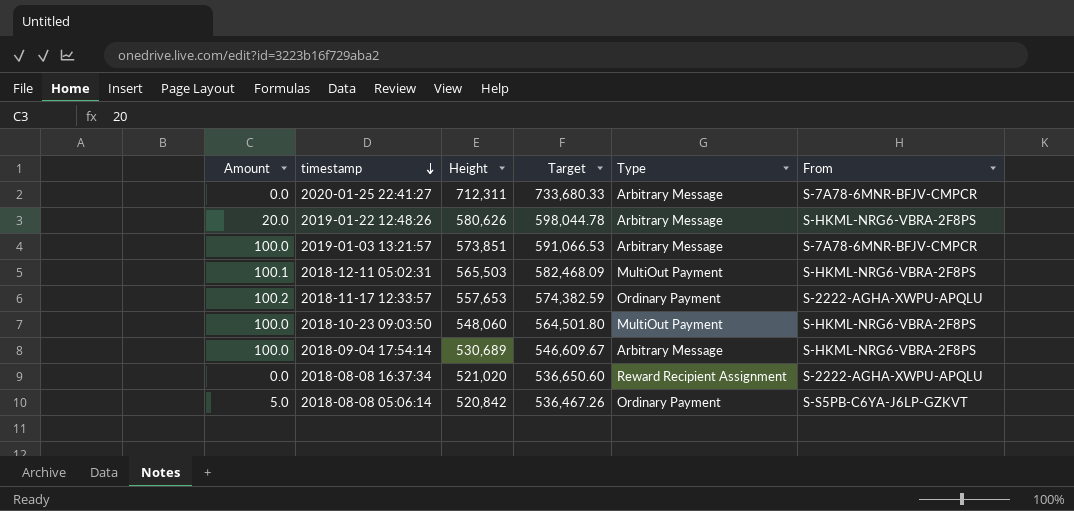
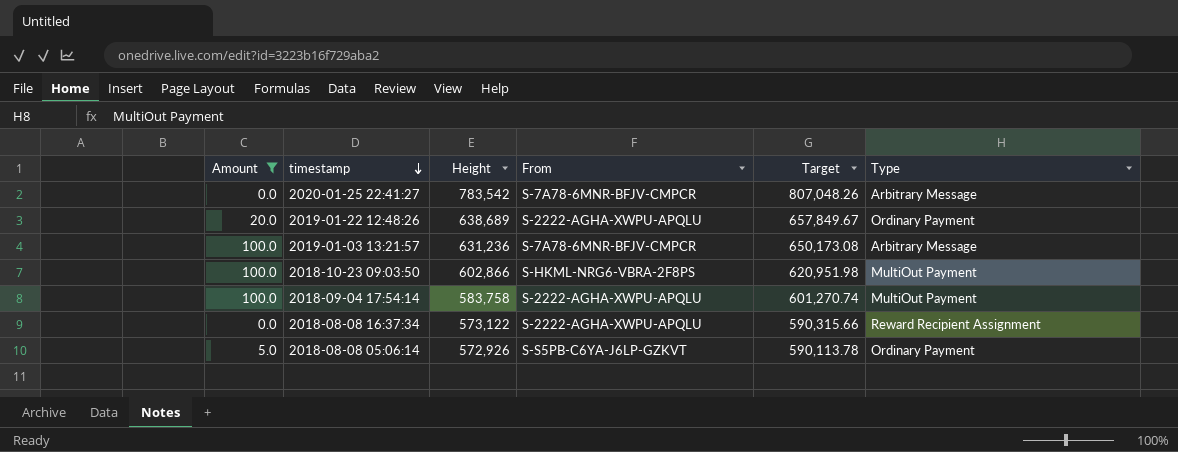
filter: none -> Amount <= 100.0
column From | position: 6 -> 4
2020-01-25 22:41:27 | Height: 712,311 -> 783,542
2020-01-25 22:41:27 | Target: 733,680.33 -> 807,048.26
2019-01-22 12:48:26 | Height: 580,626 -> 638,689
2019-01-22 12:48:26 | From: S-HKML-NRG6-VBRA-2F8PS -> S-2222-AGHA-XWPU-APQLU
2019-01-22 12:48:26 | Target: 598,044.78 -> 657,849.67
2019-01-22 12:48:26 | Type: Arbitrary Message -> Ordinary Payment
2019-01-03 13:21:57 | Height: 573,851 -> 631,236
2019-01-03 13:21:57 | Target: 591,066.53 -> 650,173.08
2018-10-23 09:03:50 | Height: 548,060 -> 602,866
2018-10-23 09:03:50 | Target: 564,501.80 -> 620,951.98
2018-09-04 17:54:14 | Height: 530,689 -> 583,758
2018-09-04 17:54:14 | From: S-HKML-NRG6-VBRA-2F8PS -> S-2222-AGHA-XWPU-APQLU
2018-09-04 17:54:14 | Target: 546,609.67 -> 601,270.74
2018-09-04 17:54:14 | Type: Arbitrary Message -> MultiOut Payment
2018-08-08 16:37:34 | Height: 521,020 -> 573,122
2018-08-08 16:37:34 | Target: 536,650.60 -> 590,315.66
2018-08-08 05:06:14 | Height: 520,842 -> 572,926
2018-08-08 05:06:14 | Target: 536,467.26 -> 590,113.78

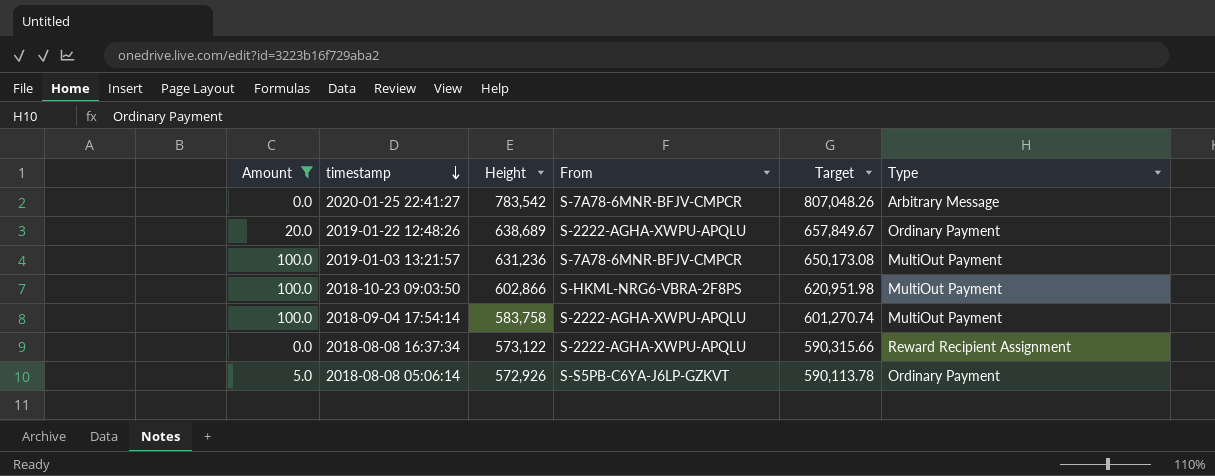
2019-01-03 13:21:57 | Type: Arbitrary Message -> MultiOut Payment

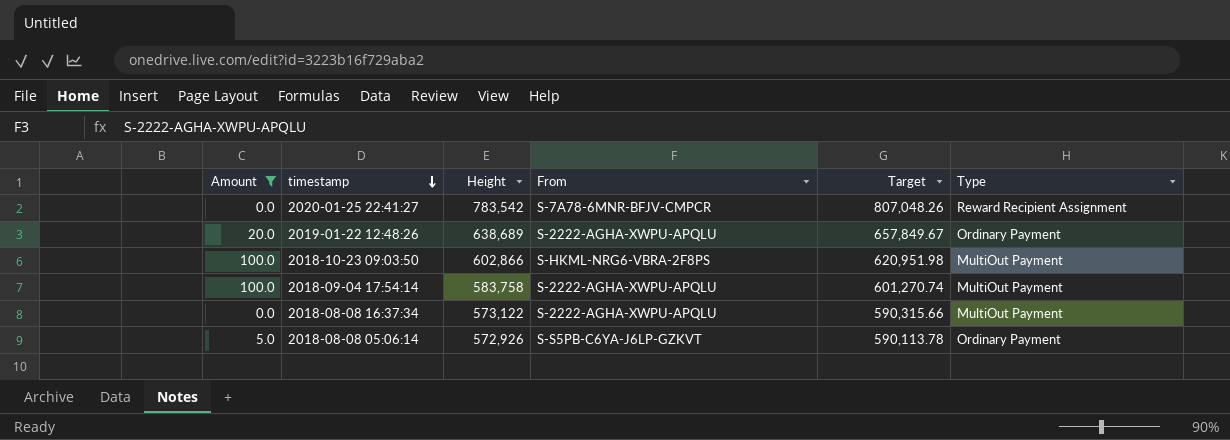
row 2019-01-03 13:21:57: 100.0 | 631,236 | S-7A78-6MNR-BFJV-CMPCR | 650,173.08 | MultiOut Payment -> none
2020-01-25 22:41:27 | Type: Arbitrary Message -> Reward Recipient Assignment
2018-08-08 16:37:34 | Type: Reward Recipient Assignment -> MultiOut Payment

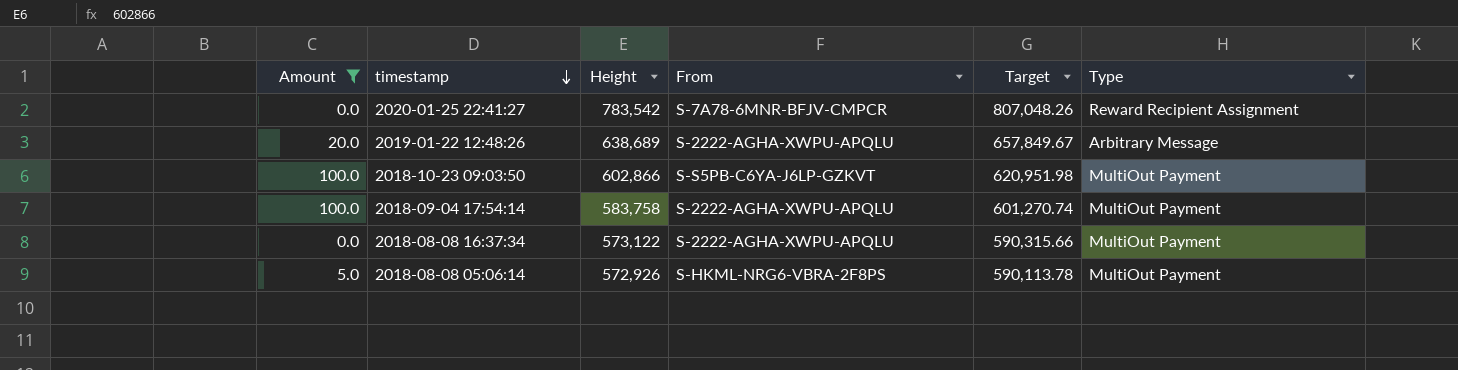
2019-01-22 12:48:26 | Type: Ordinary Payment -> Arbitrary Message
2018-10-23 09:03:50 | From: S-HKML-NRG6-VBRA-2F8PS -> S-S5PB-C6YA-J6LP-GZKVT
2018-08-08 05:06:14 | From: S-S5PB-C6YA-J6LP-GZKVT -> S-HKML-NRG6-VBRA-2F8PS
2018-08-08 05:06:14 | Type: Ordinary Payment -> MultiOut Payment

